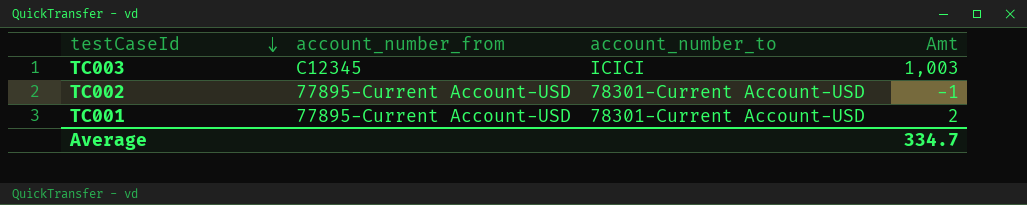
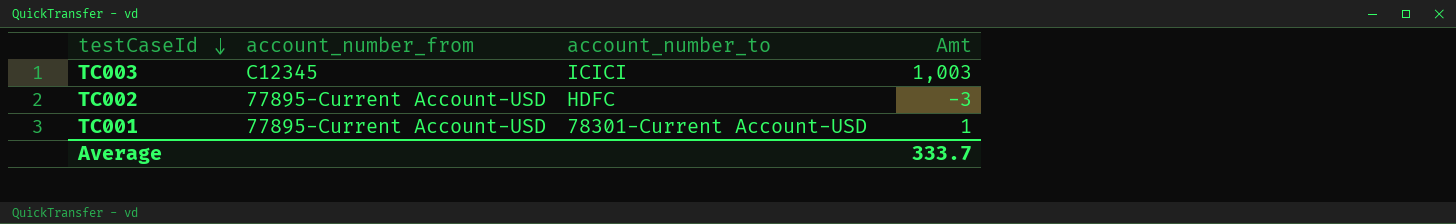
TC002 | account_number_to: 78301-Current Account-USD -> HDFC
TC002 | Amt: -1 -> -3
TC001 | Amt: 2 -> 1
Average | Amt: 334.7 -> 333.7

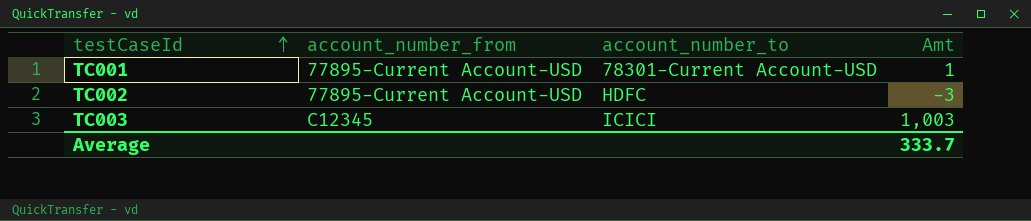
row order: testCaseId descending -> testCaseId ascending

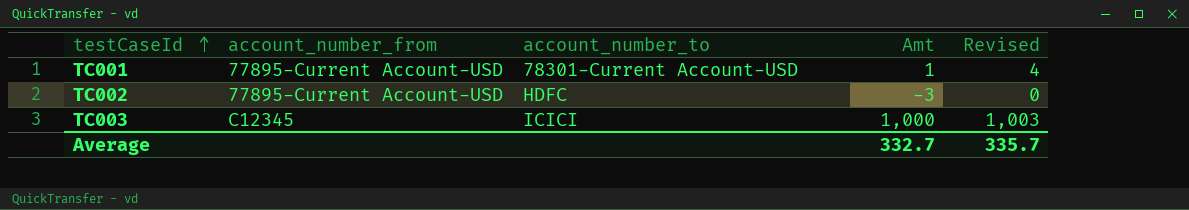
column Revised | formula: none -> [Amt] + 3
TC003 | Amt: 1,003 -> 1,000
Average | Amt: 333.7 -> 332.7

